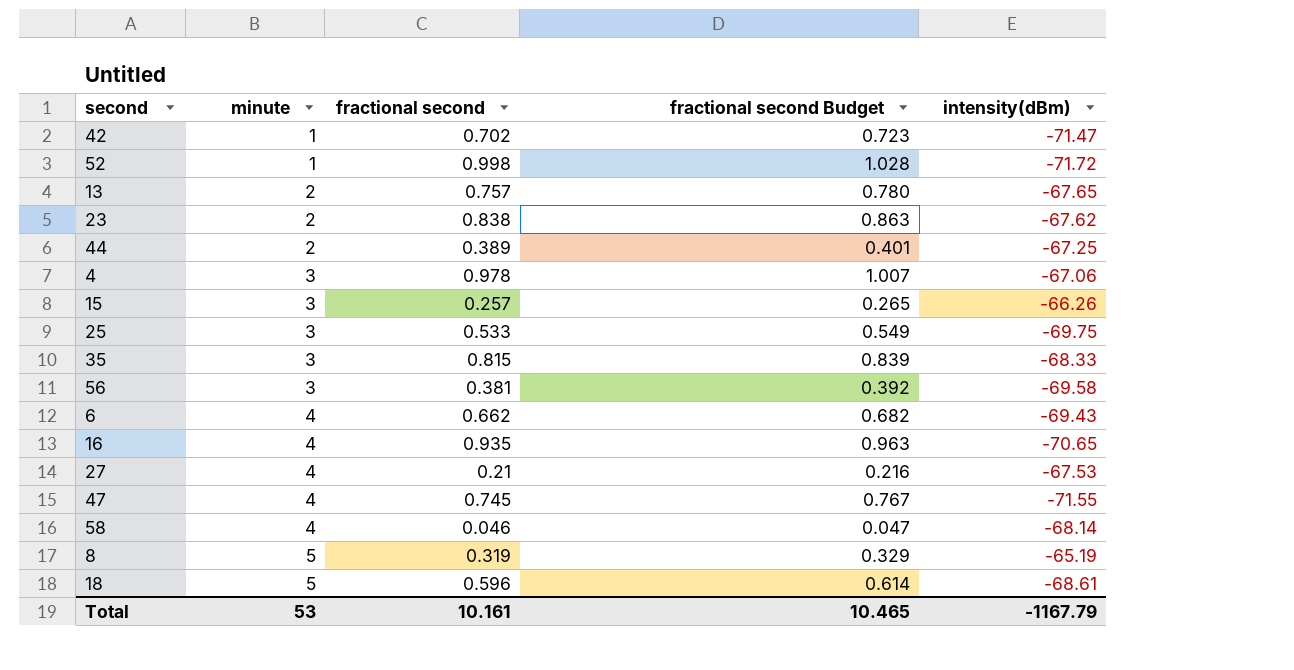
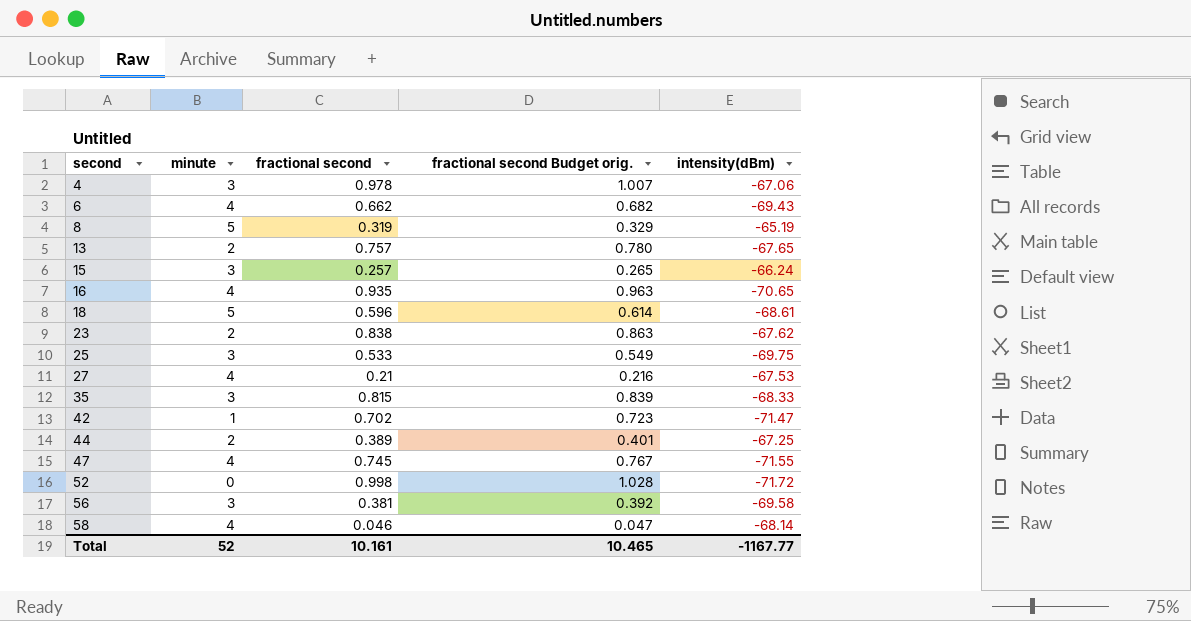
row order: minute ascending -> second ascending
column name: fractional second Budget -> fractional second Budget orig.
15 | intensity(dBm): -66.26 -> -66.24
52 | minute: 1 -> 0
Total | minute: 53 -> 52
Total | intensity(dBm): -1167.79 -> -1167.77

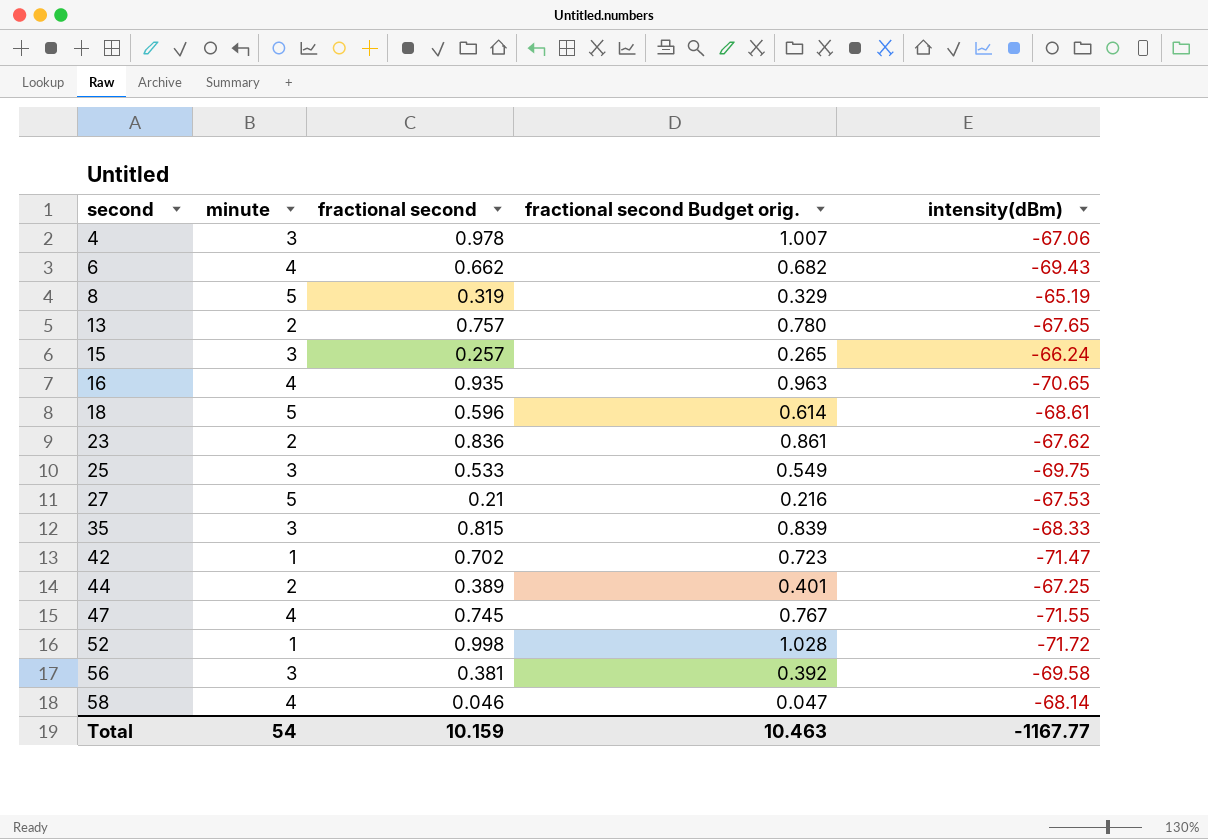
23 | fractional second: 0.838 -> 0.836
23 | fractional second Budget orig.: 0.863 -> 0.861
27 | minute: 4 -> 5
52 | minute: 0 -> 1
Total | minute: 52 -> 54
Total | fractional second: 10.161 -> 10.159
Total | fractional second Budget orig.: 10.465 -> 10.463

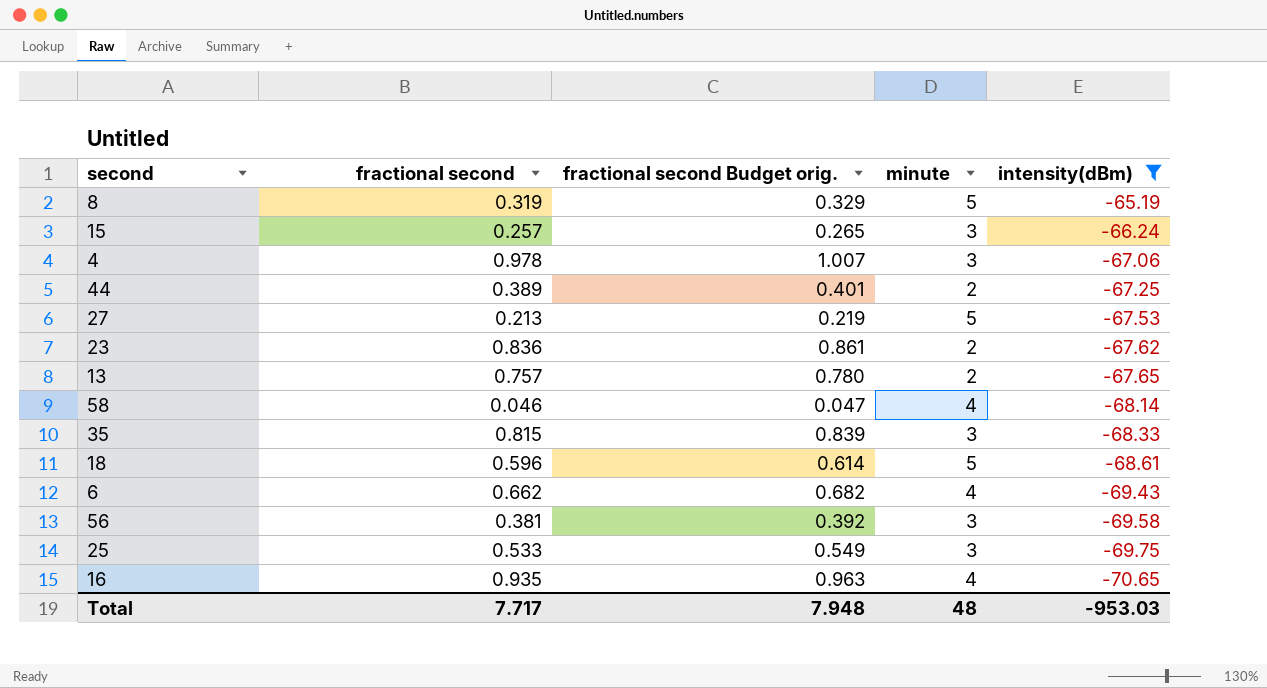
filter: none -> intensity(dBm) >= -70.65
row order: second ascending -> intensity(dBm) descending
column minute | position: 2 -> 4
27 | fractional second: 0.21 -> 0.213
27 | fractional second Budget orig.: 0.216 -> 0.219
Total | fractional second: 10.159 -> 7.717
Total | fractional second Budget orig.: 10.463 -> 7.948
Total | minute: 54 -> 48
Total | intensity(dBm): -1167.77 -> -953.03

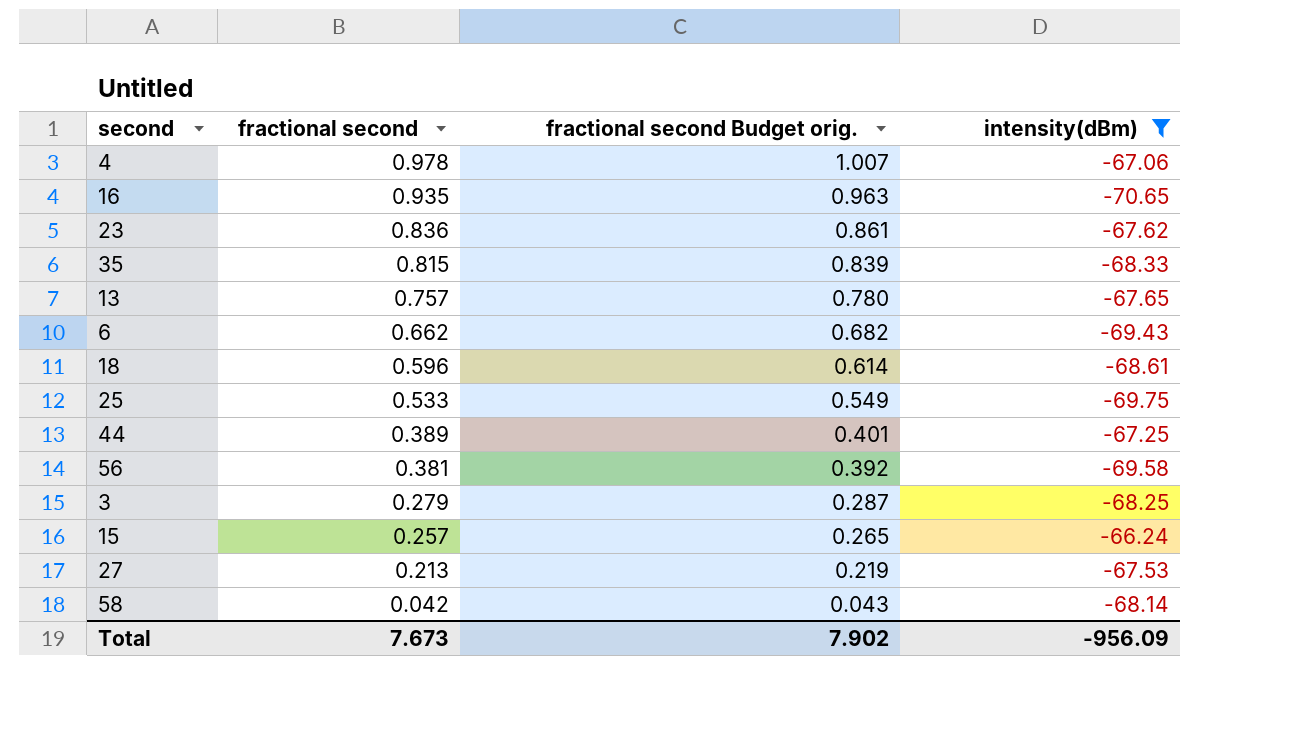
row order: intensity(dBm) descending -> fractional second descending
column minute | position: 4 -> none
row 8: 0.319 | 0.329 | 5 | -65.19 -> none
row 3: none -> 0.279 | 0.287 | -68.25
58 | fractional second: 0.046 -> 0.042
58 | fractional second Budget orig.: 0.047 -> 0.043
Total | fractional second: 7.717 -> 7.673
Total | fractional second Budget orig.: 7.948 -> 7.902
Total | intensity(dBm): -953.03 -> -956.09

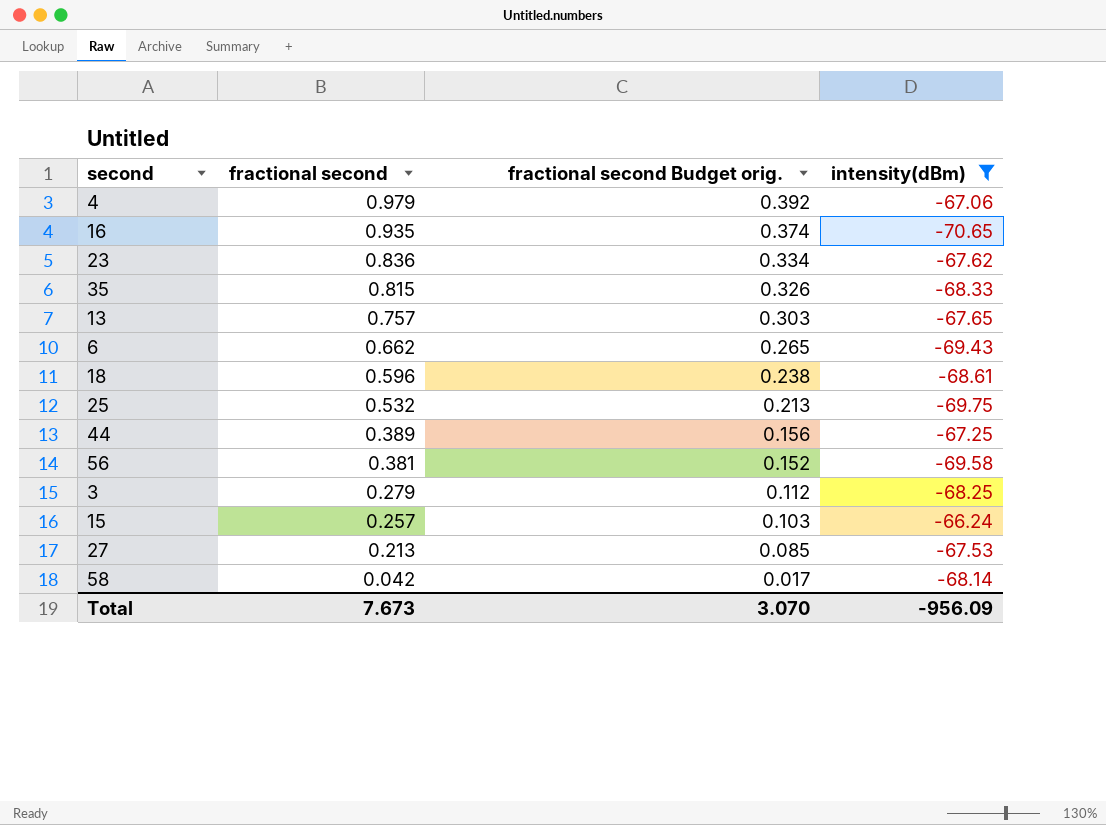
column fractional second Budget orig. | formula: [fractional second] * 1.03 -> [fractional second] * 0.4
4 | fractional second: 0.978 -> 0.979
25 | fractional second: 0.533 -> 0.532
Total | fractional second Budget orig.: 7.902 -> 3.070

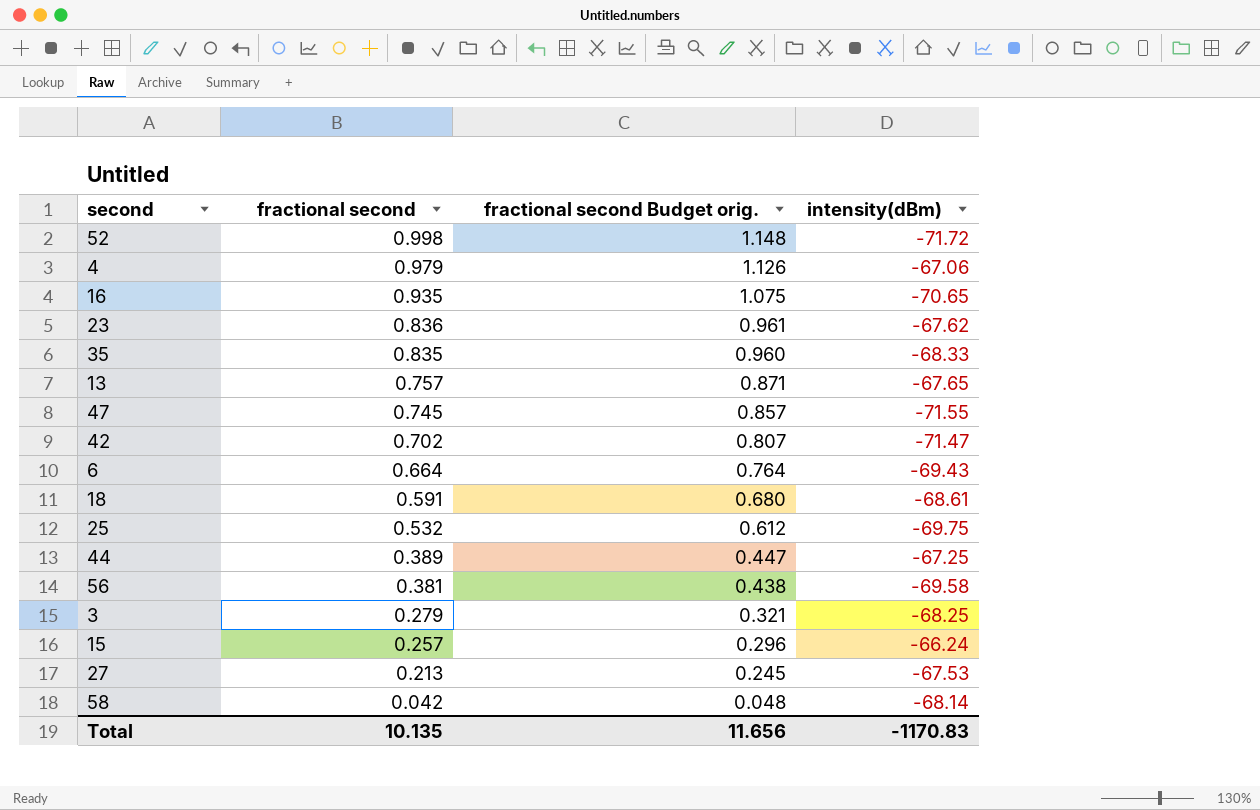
filter: intensity(dBm) >= -70.65 -> none
column fractional second Budget orig. | formula: [fractional second] * 0.4 -> [fractional second] * 1.15
35 | fractional second: 0.815 -> 0.835
6 | fractional second: 0.662 -> 0.664
18 | fractional second: 0.596 -> 0.591
Total | fractional second: 7.673 -> 10.135
Total | fractional second Budget orig.: 3.070 -> 11.656
Total | intensity(dBm): -956.09 -> -1170.83

